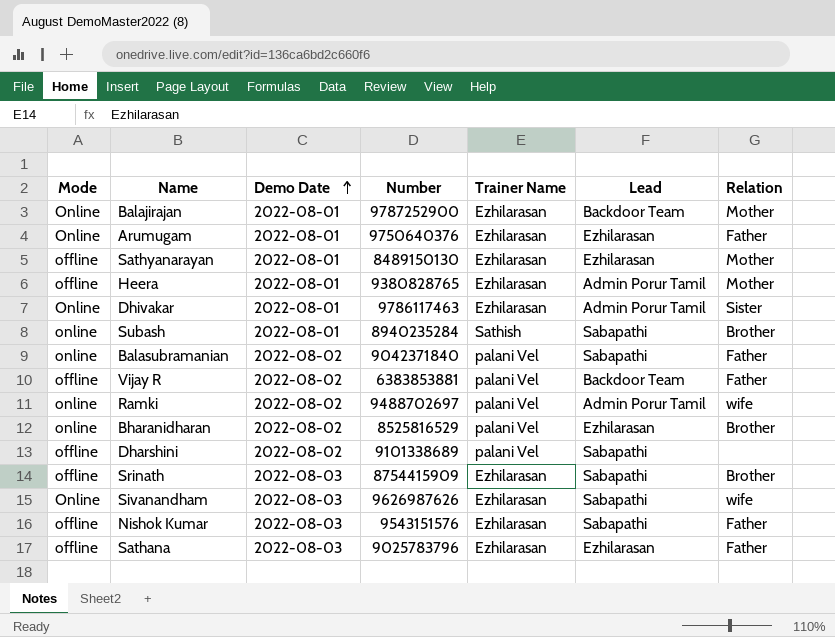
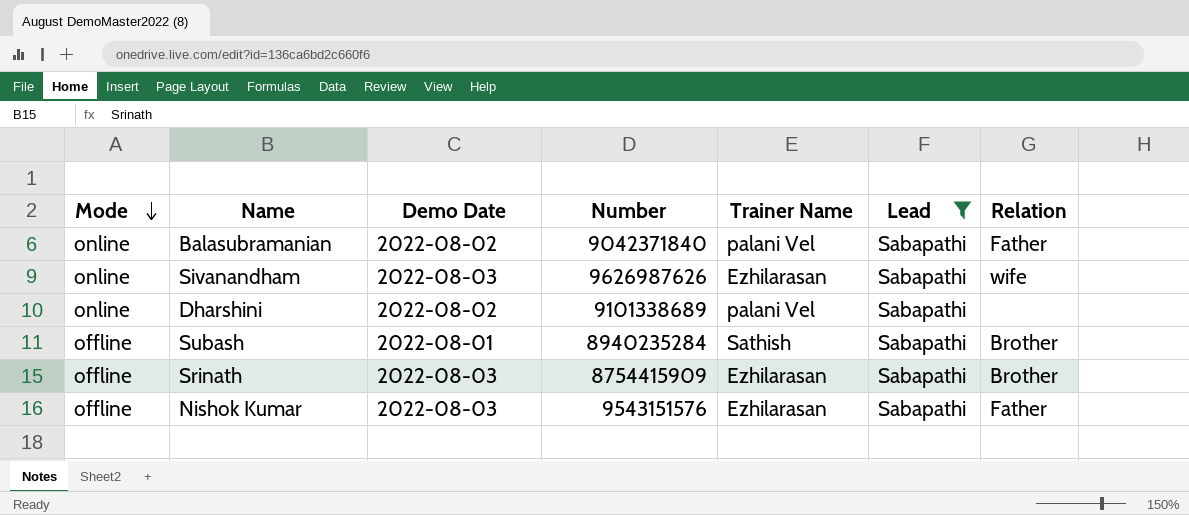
filter: none -> Lead = Sabapathi
row order: Demo Date ascending -> Mode descending
Sivanandham | Mode: Online -> online
Dharshini | Mode: offline -> online
Subash | Mode: online -> offline

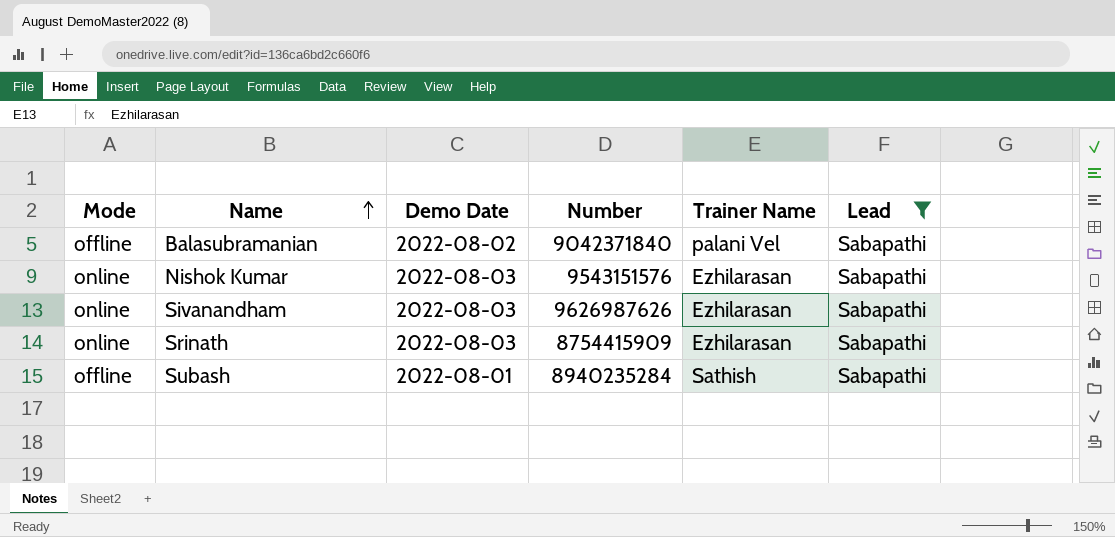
row order: Mode descending -> Name ascending
column Relation | position: 7 -> none
row Dharshini: online | 2022-08-02 | 9101338689 | palani Vel | Sabapathi | none -> none
Balasubramanian | Mode: online -> offline
Nishok Kumar | Mode: offline -> online
Srinath | Mode: offline -> online

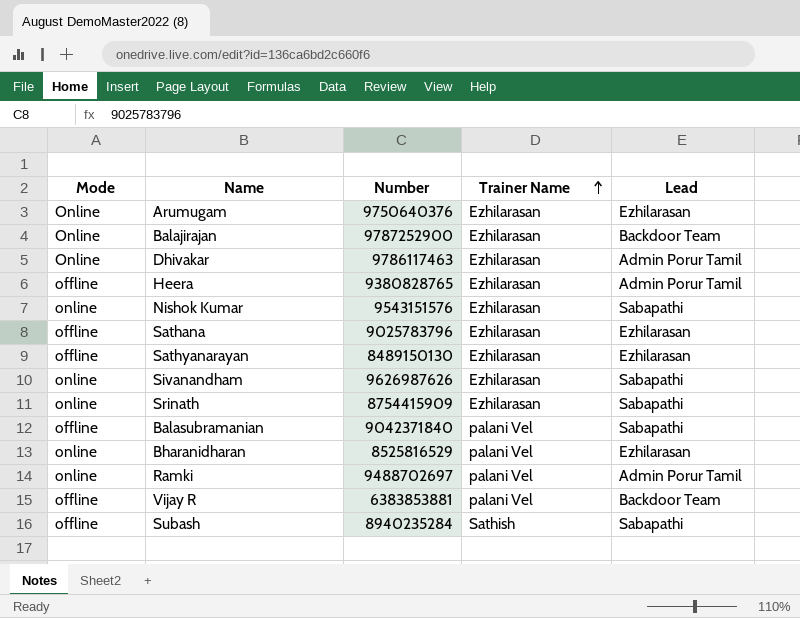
filter: Lead = Sabapathi -> none
row order: Name ascending -> Trainer Name ascending
column Demo Date | position: 3 -> none

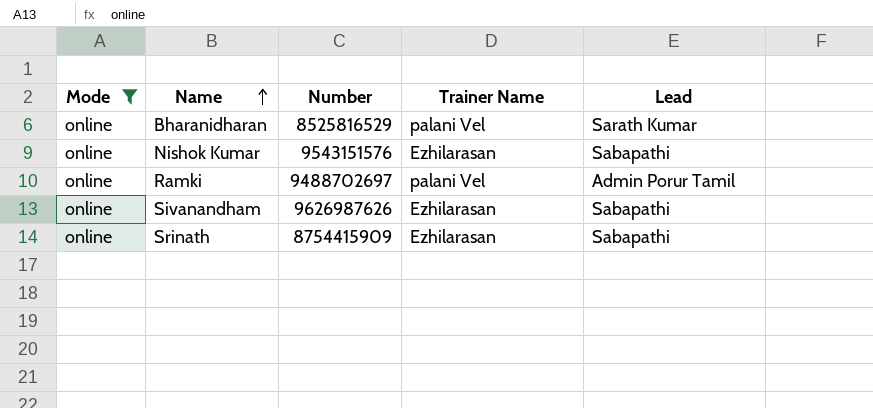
filter: none -> Mode = online
row order: Trainer Name ascending -> Name ascending
Bharanidharan | Lead: Ezhilarasan -> Sarath Kumar

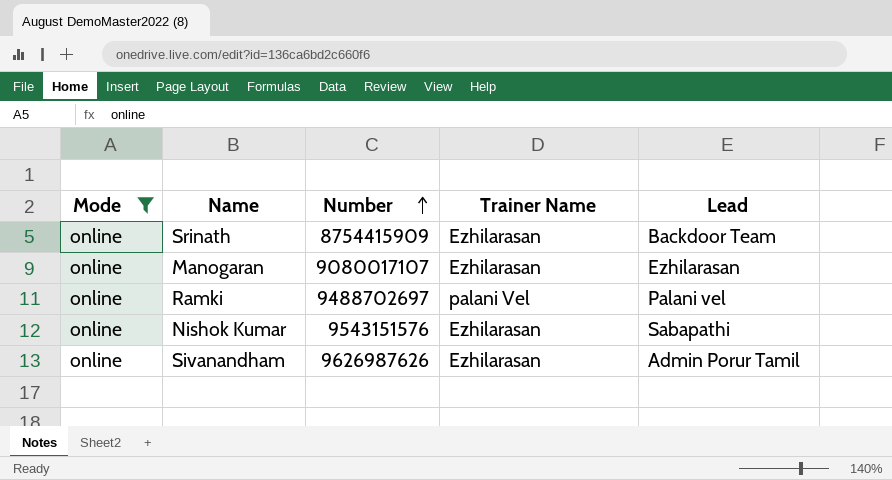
row order: Name ascending -> Number ascending
row Bharanidharan: online | 8525816529 | palani Vel | Sarath Kumar -> none
Srinath | Lead: Sabapathi -> Backdoor Team
row Manogaran: none -> online | 9080017107 | Ezhilarasan | Ezhilarasan
Ramki | Lead: Admin Porur Tamil -> Palani vel
Sivanandham | Lead: Sabapathi -> Admin Porur Tamil

